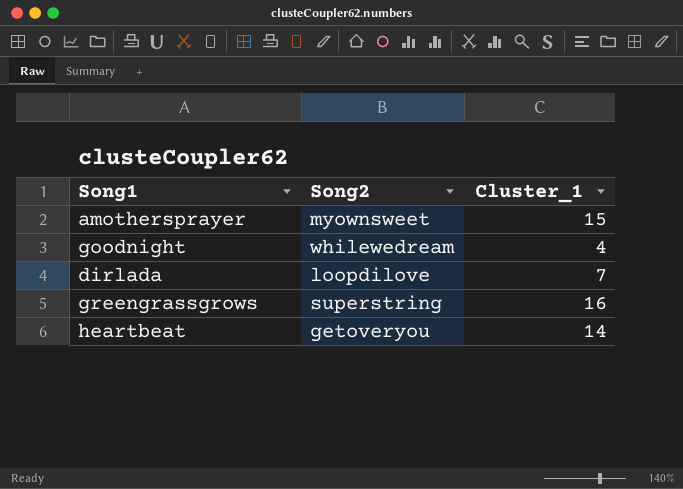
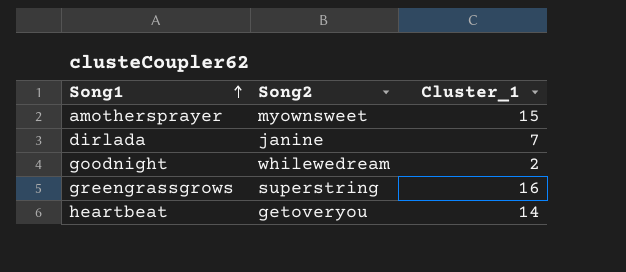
row order: none -> Song1 ascending
dirlada | Song2: loopdilove -> janine
goodnight | Cluster_1: 4 -> 2

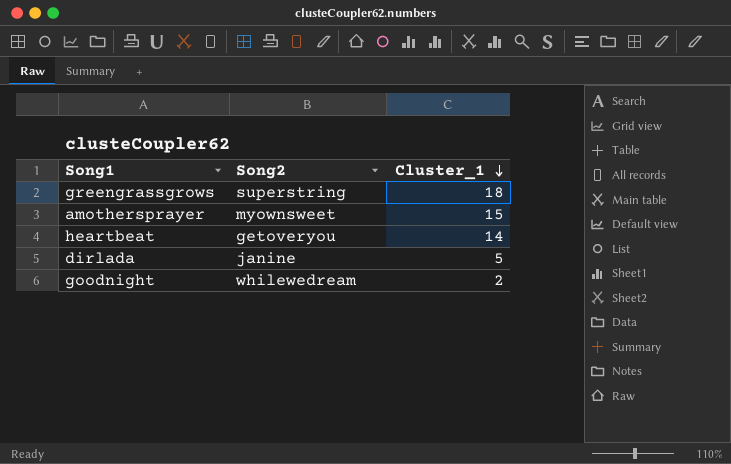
row order: Song1 ascending -> Cluster_1 descending
greengrassgrows | Cluster_1: 16 -> 18
dirlada | Cluster_1: 7 -> 5

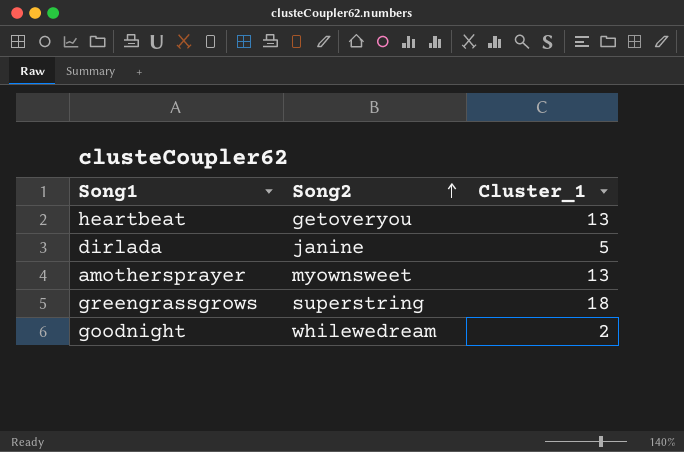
row order: Cluster_1 descending -> Song2 ascending
heartbeat | Cluster_1: 14 -> 13
amothersprayer | Cluster_1: 15 -> 13

